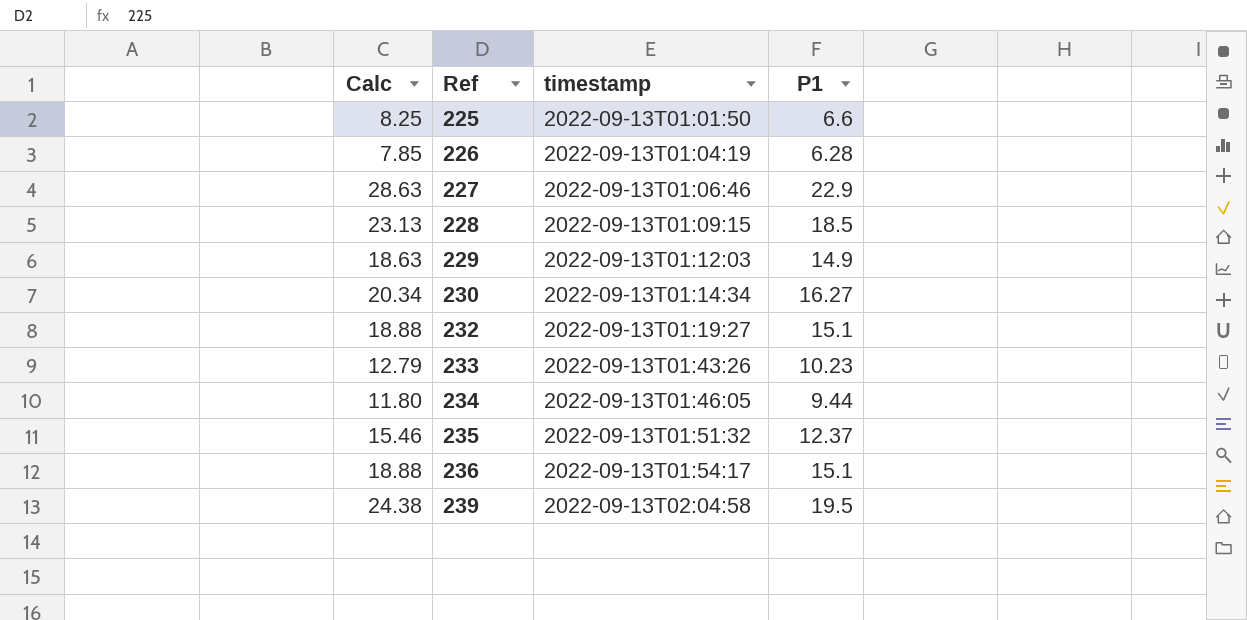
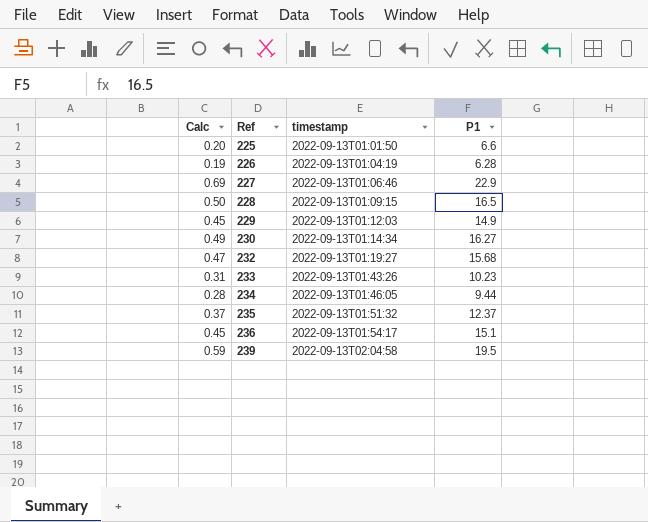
column Calc | formula: [P1] * 1.25 -> [P1] * 0.03
228 | P1: 18.5 -> 16.5
232 | P1: 15.1 -> 15.68

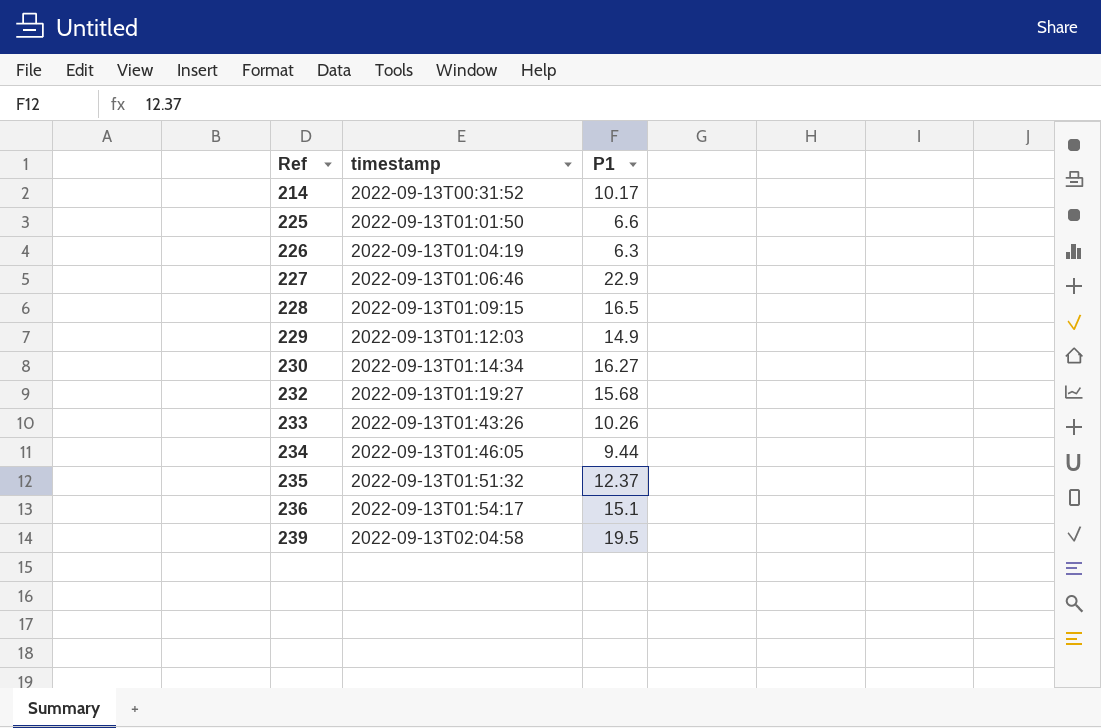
column Calc | formula: [P1] * 0.03 -> none
row 214: none -> 2022-09-13T00:31:52 | 10.17
226 | P1: 6.28 -> 6.3
233 | P1: 10.23 -> 10.26

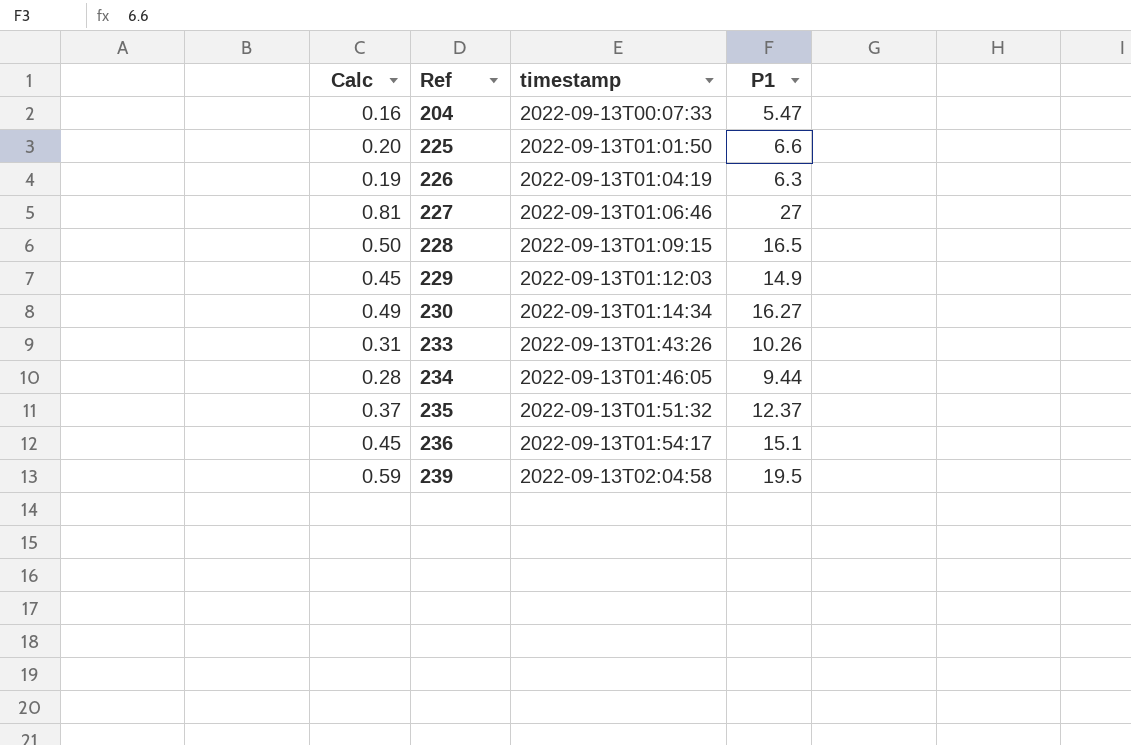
column Calc | formula: none -> [P1] * 0.03
row 214: 2022-09-13T00:31:52 | 10.17 -> none
row 232: 2022-09-13T01:19:27 | 15.68 -> none
row 204: none -> 0.16 | 2022-09-13T00:07:33 | 5.47
227 | P1: 22.9 -> 27

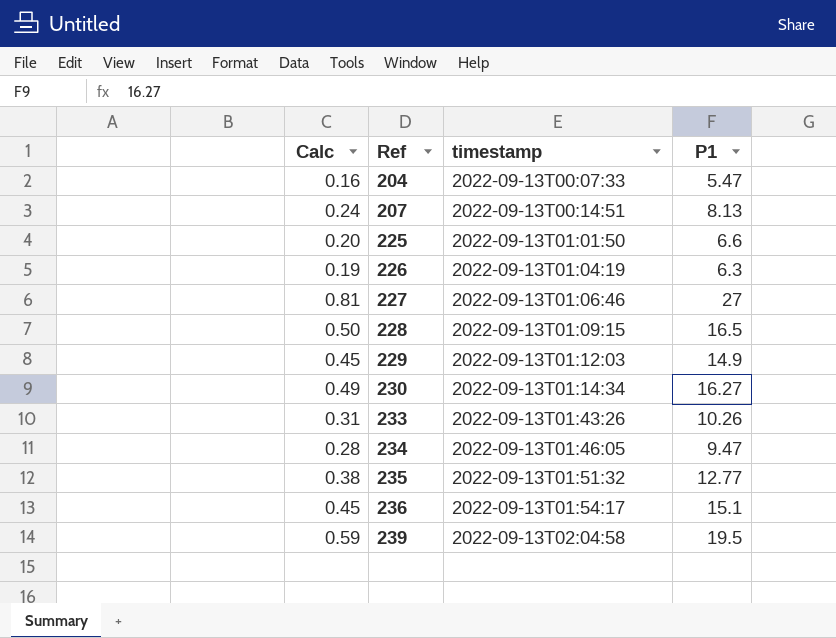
row 207: none -> 0.24 | 2022-09-13T00:14:51 | 8.13
234 | P1: 9.44 -> 9.47
235 | Calc: 0.37 -> 0.38
235 | P1: 12.37 -> 12.77

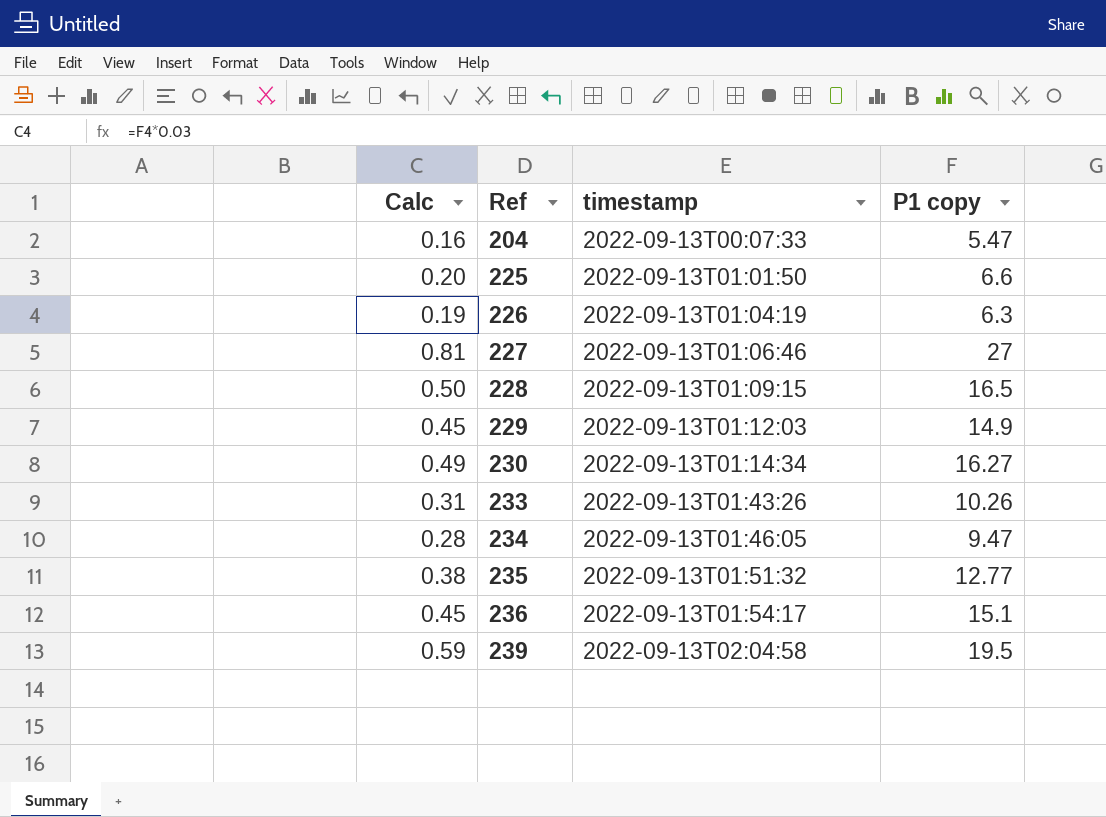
column name: P1 -> P1 copy
row 207: 0.24 | 2022-09-13T00:14:51 | 8.13 -> none

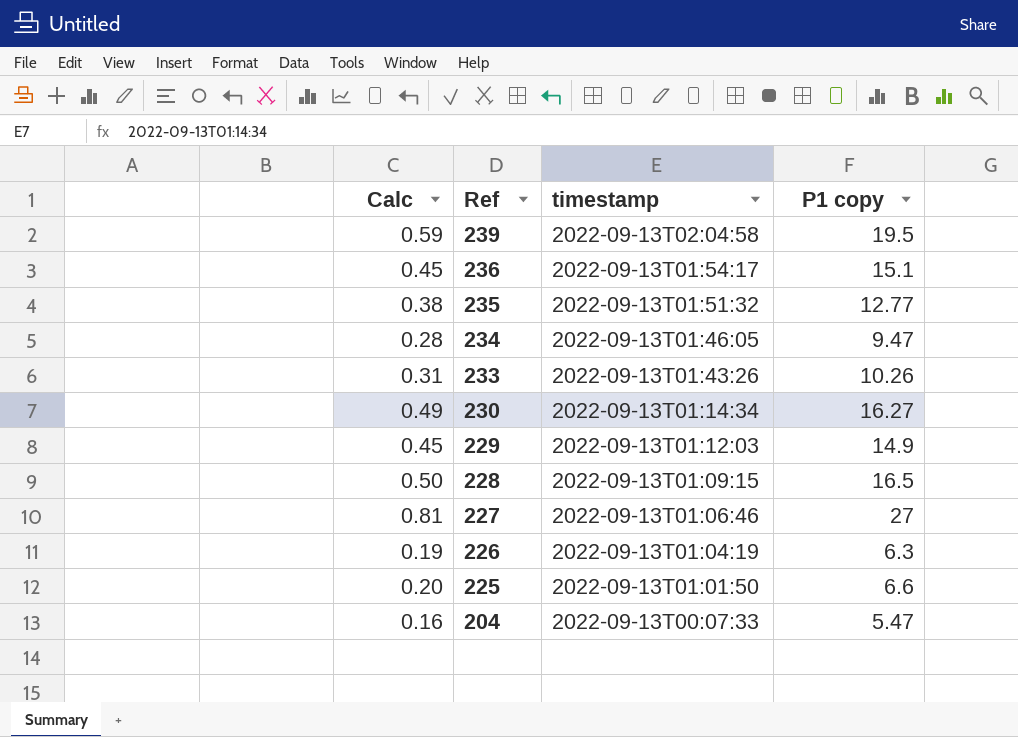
row order: Ref ascending -> Ref descending

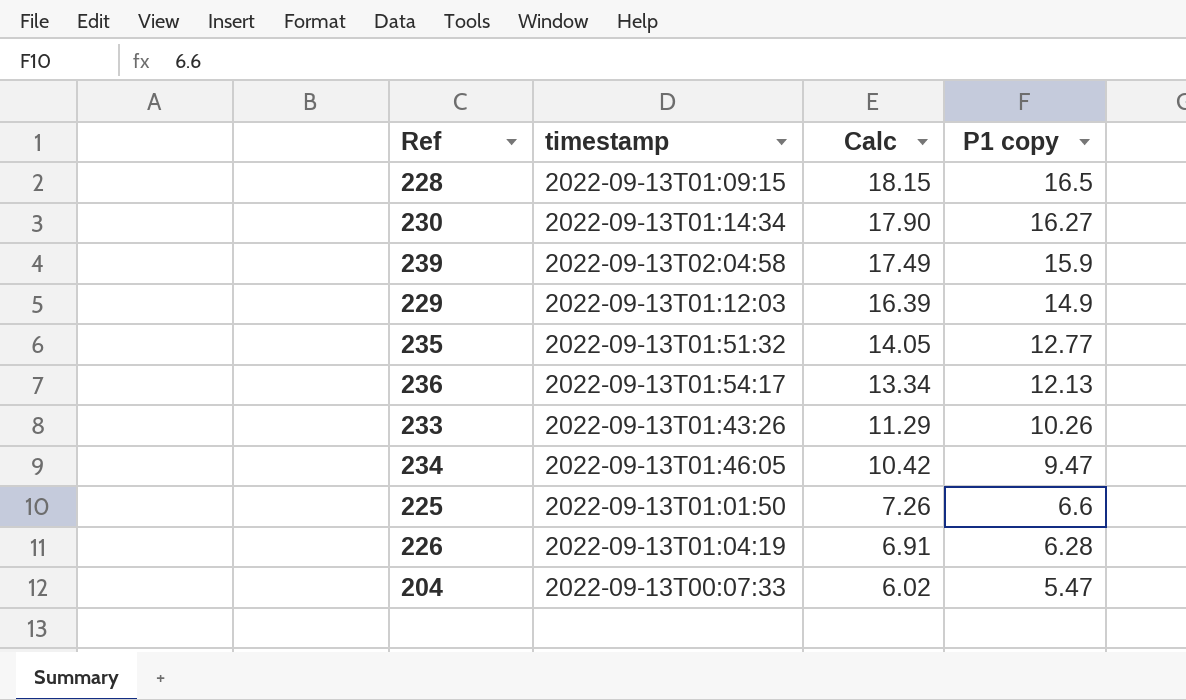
row order: Ref descending -> Calc descending
column Calc | formula: [P1 copy] * 0.03 -> [P1 copy] * 1.1
column Calc | position: 1 -> 3
row 227: 0.81 | 2022-09-13T01:06:46 | 27 -> none
239 | P1 copy: 19.5 -> 15.9
236 | P1 copy: 15.1 -> 12.13
226 | P1 copy: 6.3 -> 6.28

